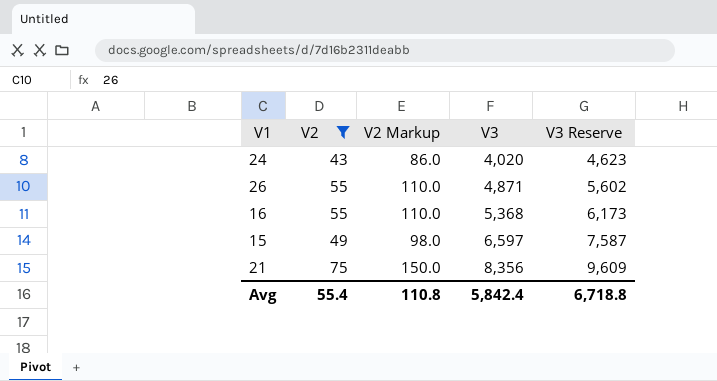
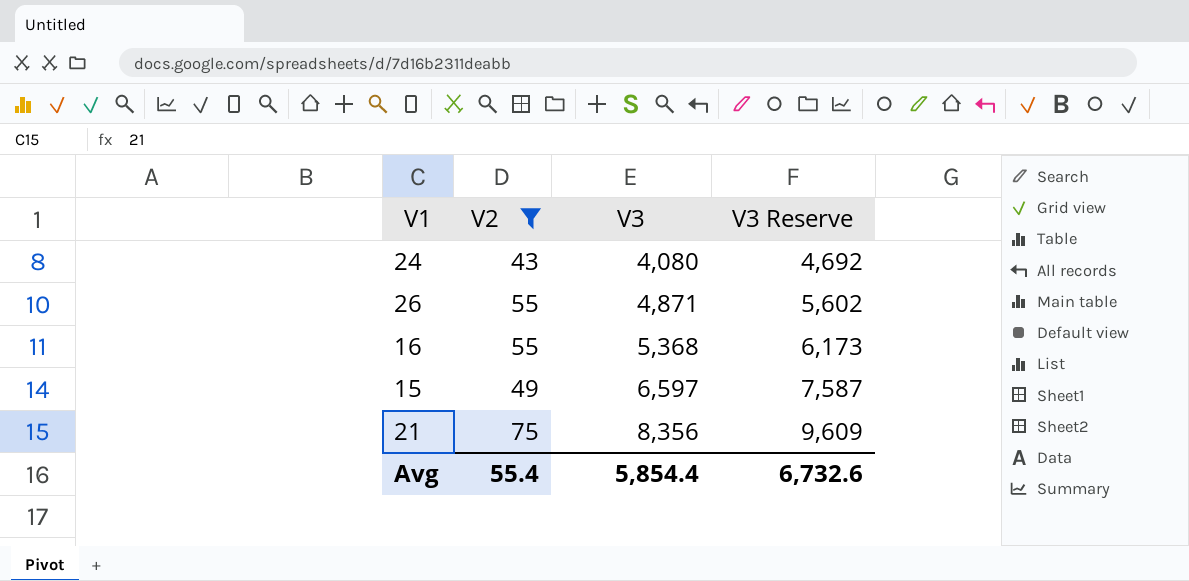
column V2 Markup | formula: [V2] * 2 -> none
24 | V3: 4,020 -> 4,080
24 | V3 Reserve: 4,623 -> 4,692
Avg | V3: 5,842.4 -> 5,854.4
Avg | V3 Reserve: 6,718.8 -> 6,732.6

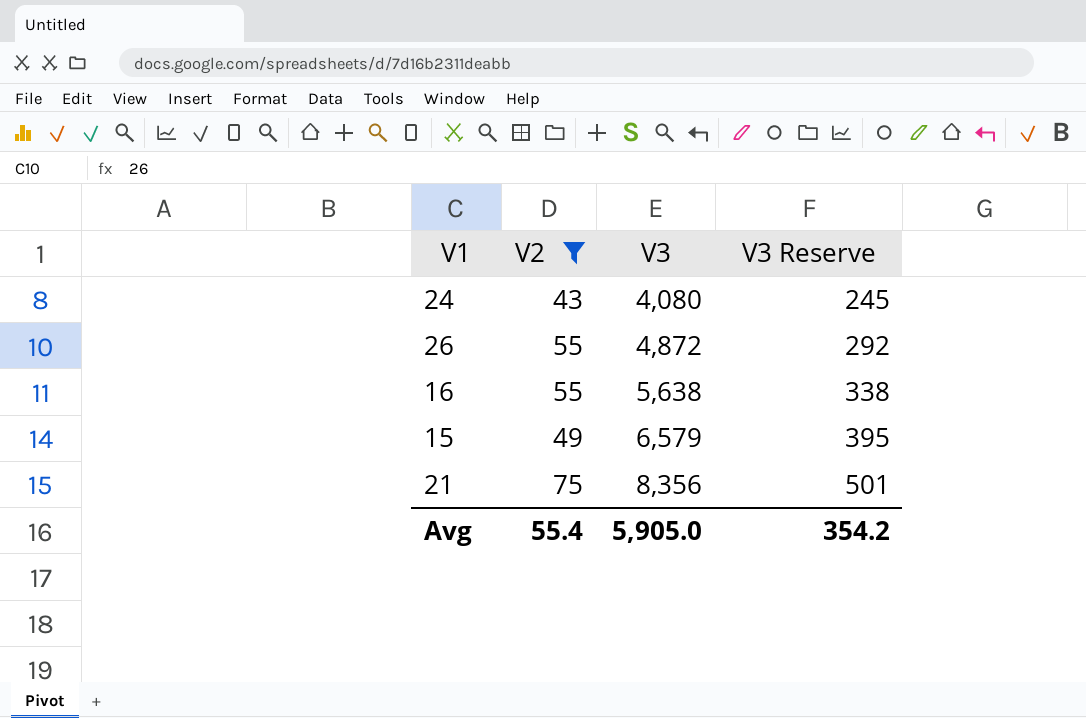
column V3 Reserve | formula: [V3] * 1.15 -> [V3] * 0.06
26 | V3: 4,871 -> 4,872
16 | V3: 5,368 -> 5,638
15 | V3: 6,597 -> 6,579
Avg | V3: 5,854.4 -> 5,905.0
Avg | V3 Reserve: 6,732.6 -> 354.2

